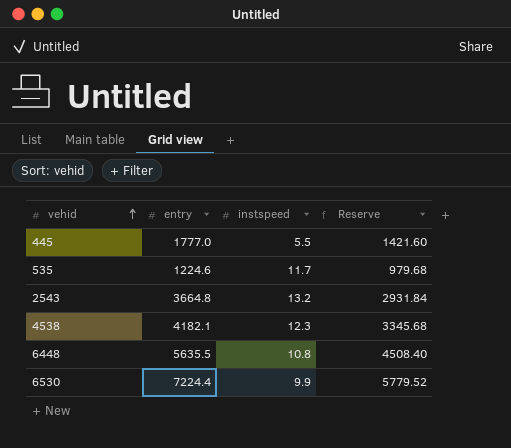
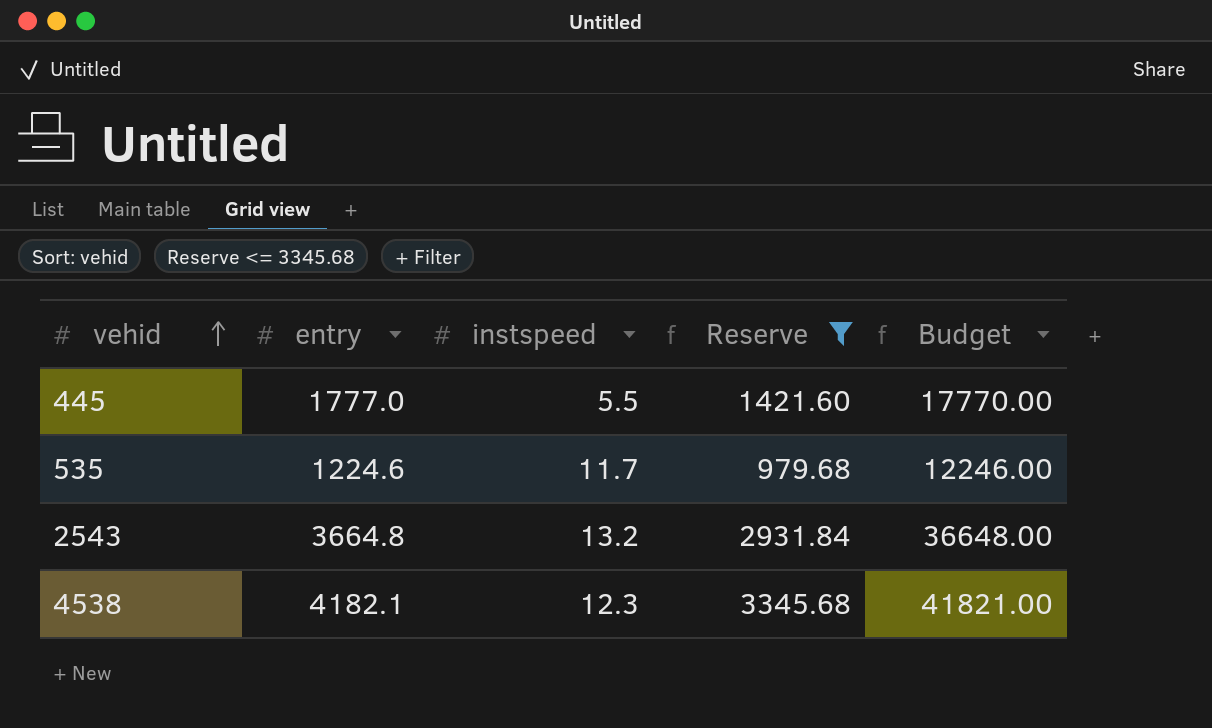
filter: none -> Reserve <= 3345.68
column Budget | formula: none -> [entry] * 10

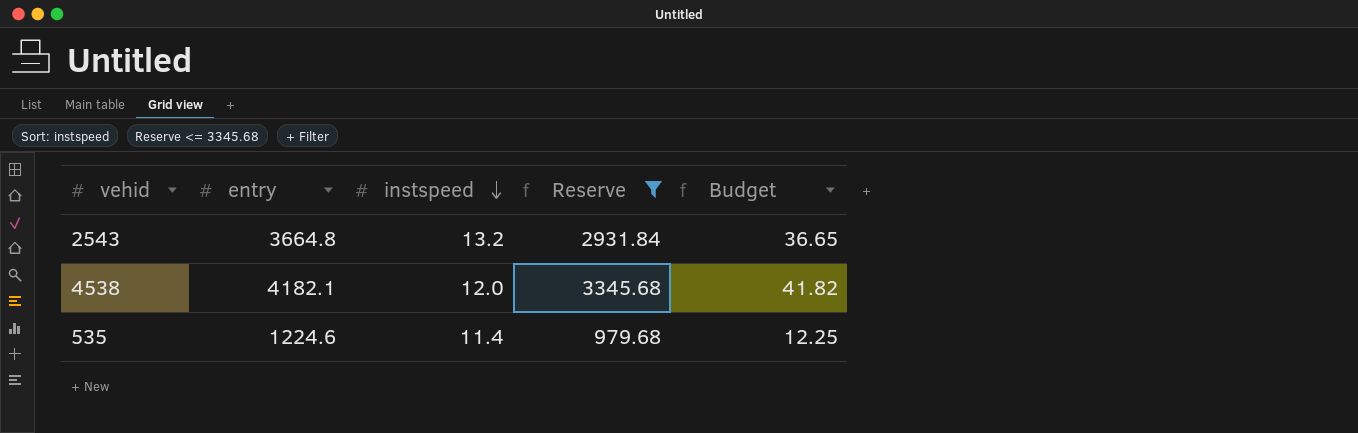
row order: vehid ascending -> instspeed descending
column Budget | formula: [entry] * 10 -> [entry] * 0.01
row 445: 1777.0 | 5.5 | 1421.60 | 17770.00 -> none
4538 | instspeed: 12.3 -> 12.0
535 | instspeed: 11.7 -> 11.4

